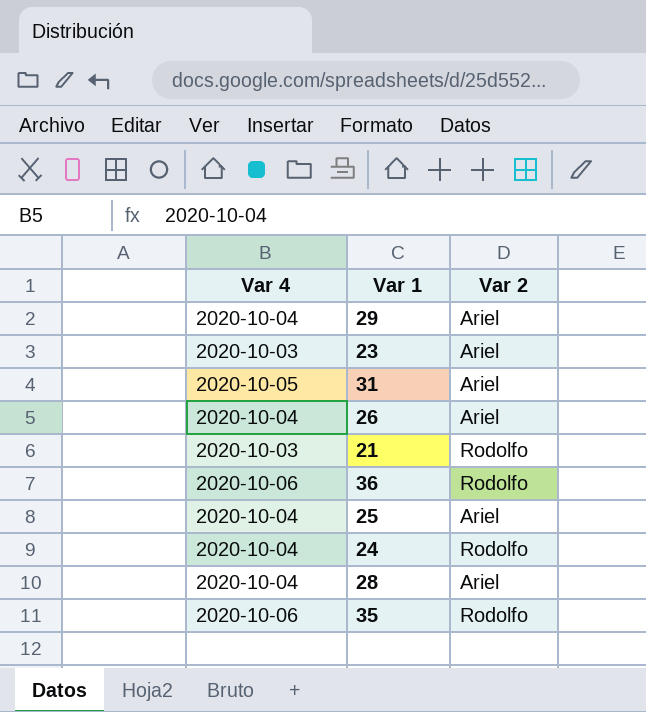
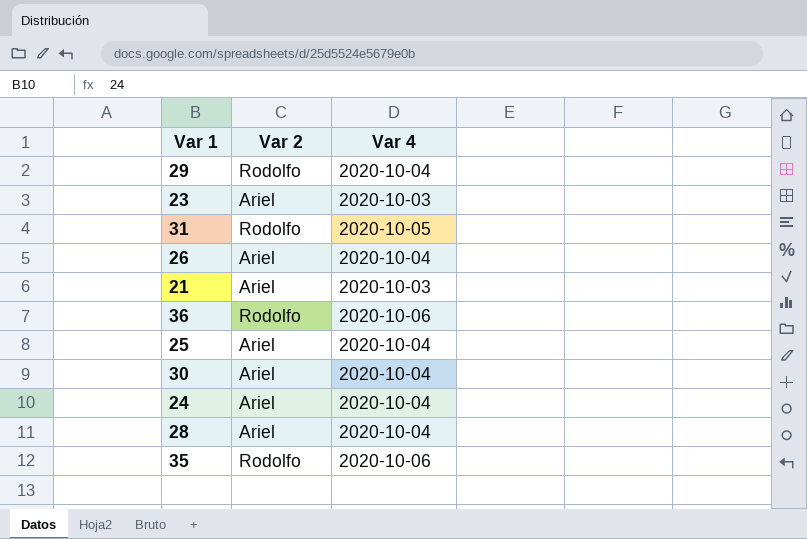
column Var 4 | position: 1 -> 3
29 | Var 2: Ariel -> Rodolfo
31 | Var 2: Ariel -> Rodolfo
21 | Var 2: Rodolfo -> Ariel
row 30: none -> Ariel | 2020-10-04
24 | Var 2: Rodolfo -> Ariel

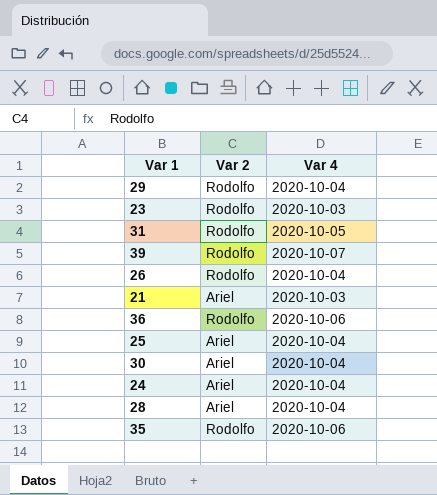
23 | Var 2: Ariel -> Rodolfo
row 39: none -> Rodolfo | 2020-10-07
26 | Var 2: Ariel -> Rodolfo

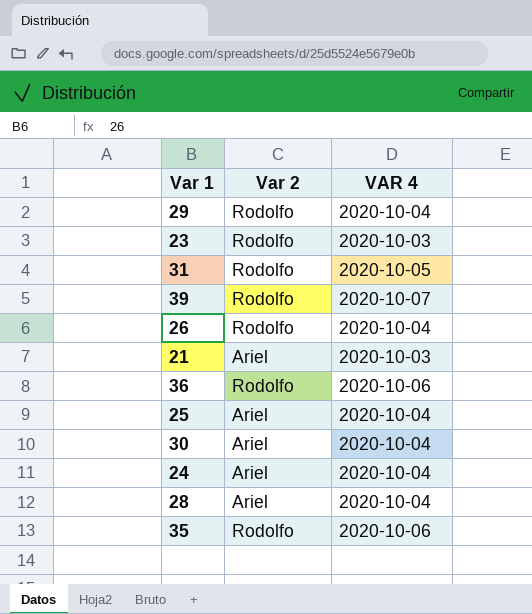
column name: Var 4 -> VAR 4

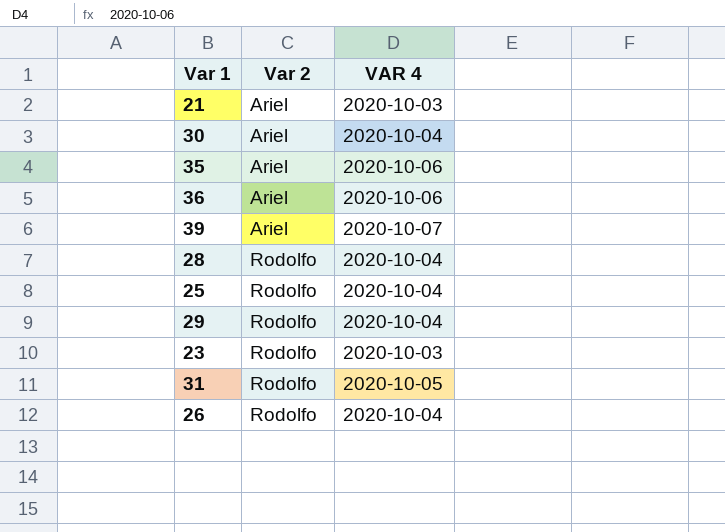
row order: none -> Var 2 ascending
row 24: Ariel | 2020-10-04 -> none
35 | Var 2: Rodolfo -> Ariel
36 | Var 2: Rodolfo -> Ariel
39 | Var 2: Rodolfo -> Ariel
28 | Var 2: Ariel -> Rodolfo
25 | Var 2: Ariel -> Rodolfo

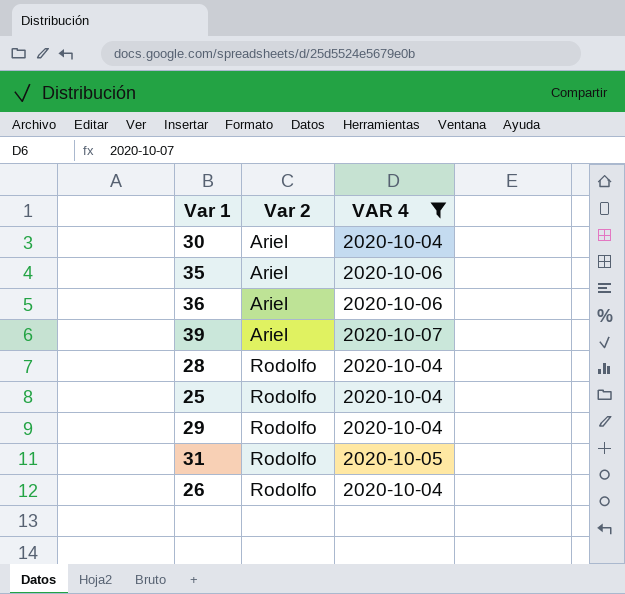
filter: none -> VAR 4 != 2020-10-03

